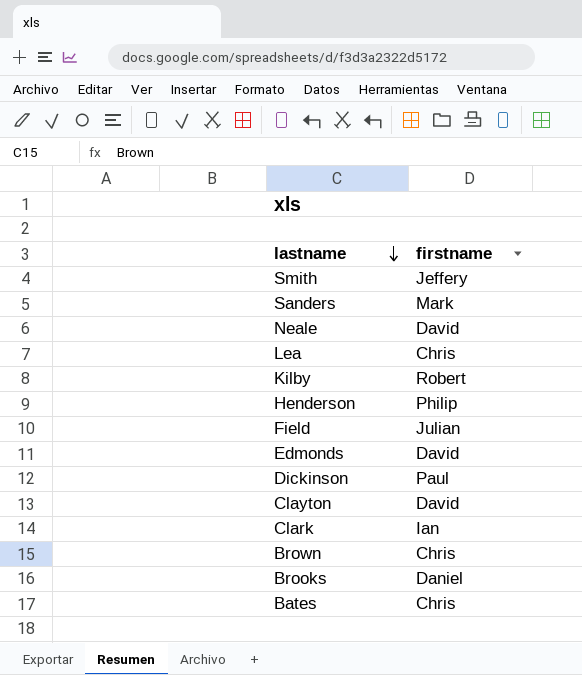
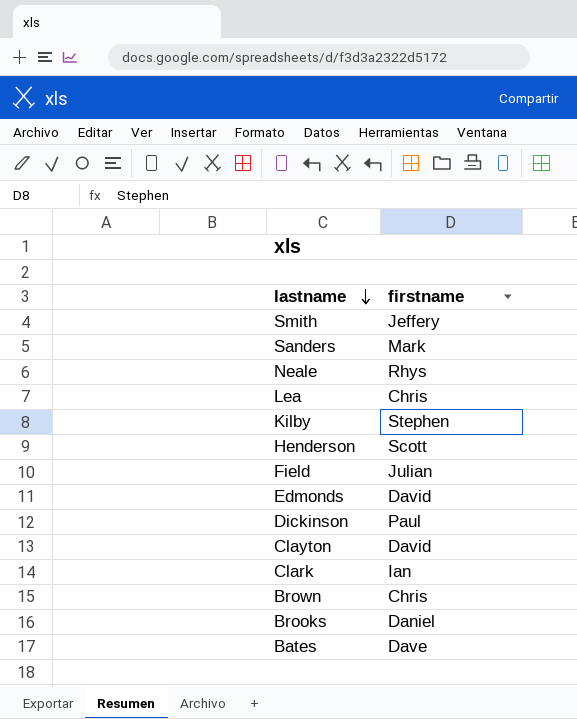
Neale | firstname: David -> Rhys
Kilby | firstname: Robert -> Stephen
Henderson | firstname: Philip -> Scott
Bates | firstname: Chris -> Dave

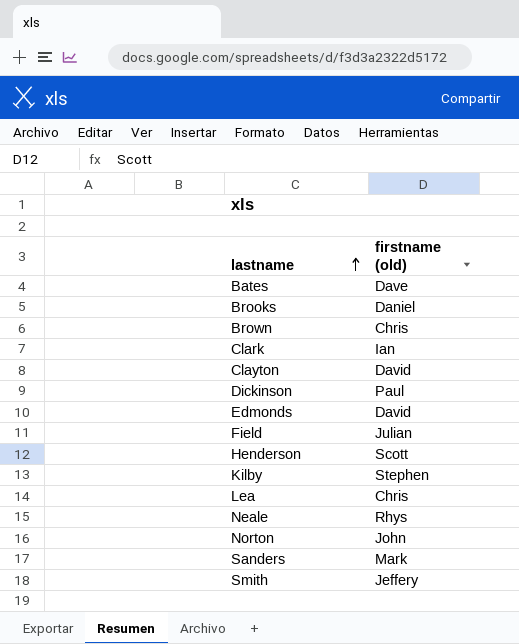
row order: lastname descending -> lastname ascending
column name: firstname -> firstname (old)
row Norton: none -> John

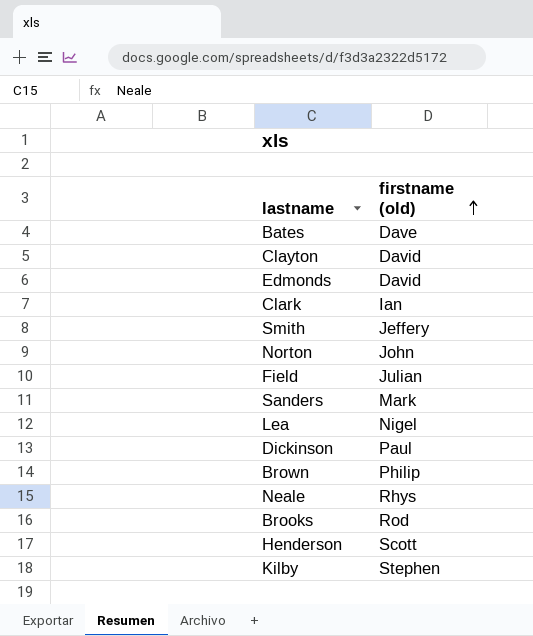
row order: lastname ascending -> firstname (old) ascending
Lea | firstname (old): Chris -> Nigel
Brown | firstname (old): Chris -> Philip
Brooks | firstname (old): Daniel -> Rod

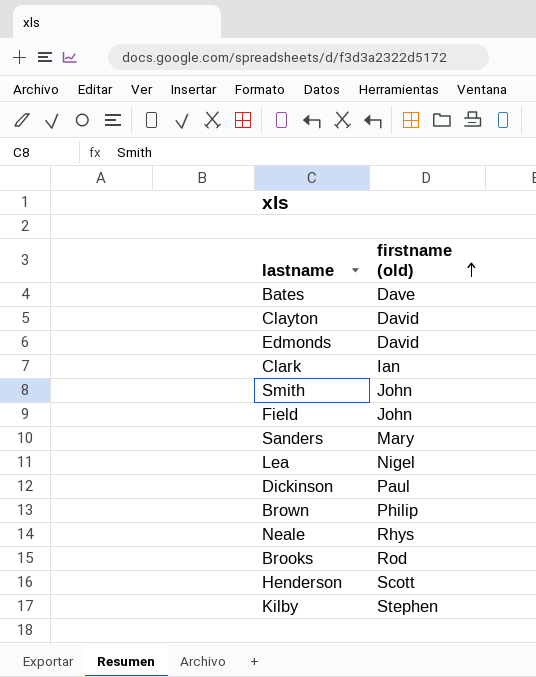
row Norton: John -> none
Smith | firstname (old): Jeffery -> John
Field | firstname (old): Julian -> John
Sanders | firstname (old): Mark -> Mary

